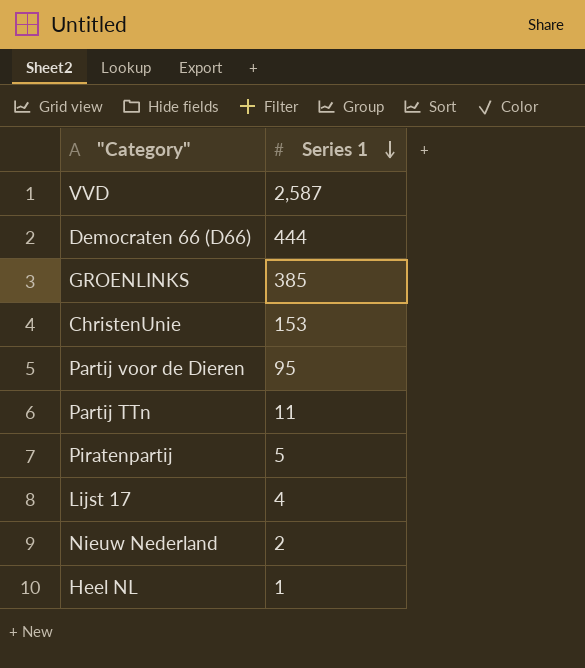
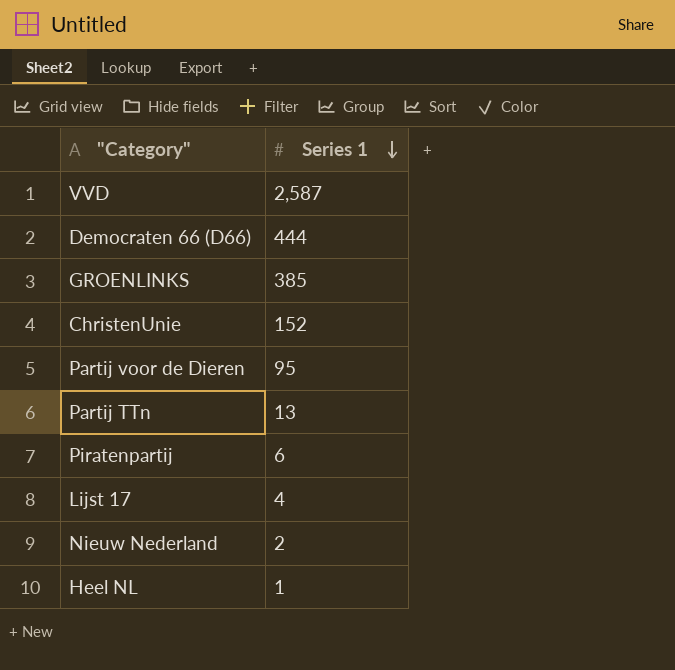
ChristenUnie | Series 1: 153 -> 152
Partij TTn | Series 1: 11 -> 13
Piratenpartij | Series 1: 5 -> 6

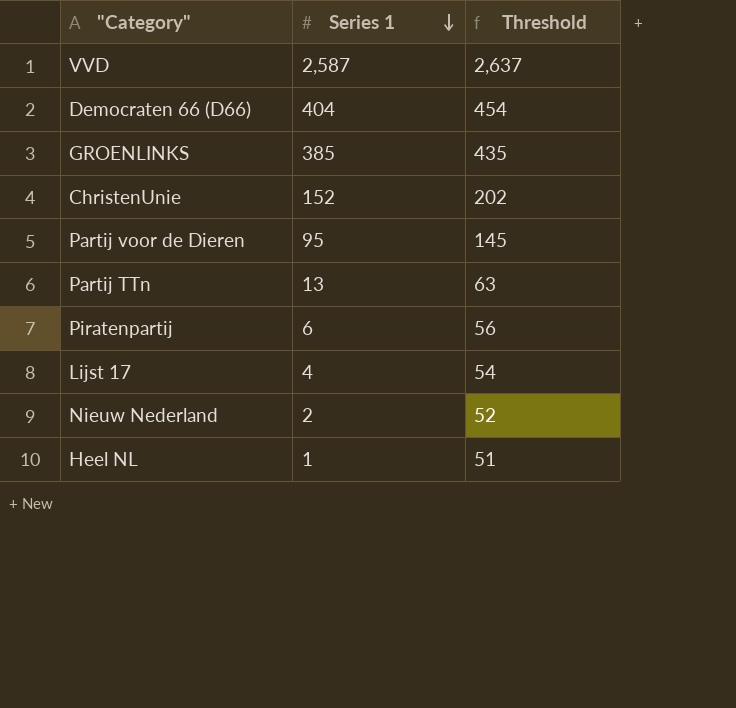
column Threshold | formula: none -> [Series 1] + 50
Democraten 66 (D66) | Series 1: 444 -> 404

